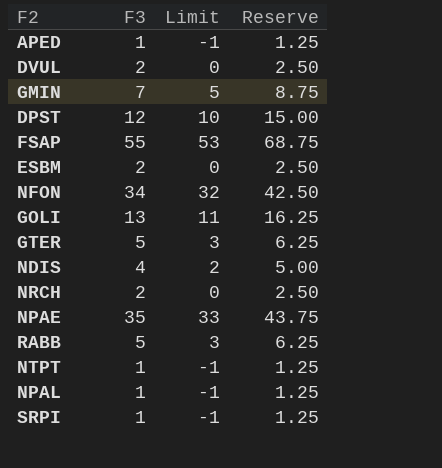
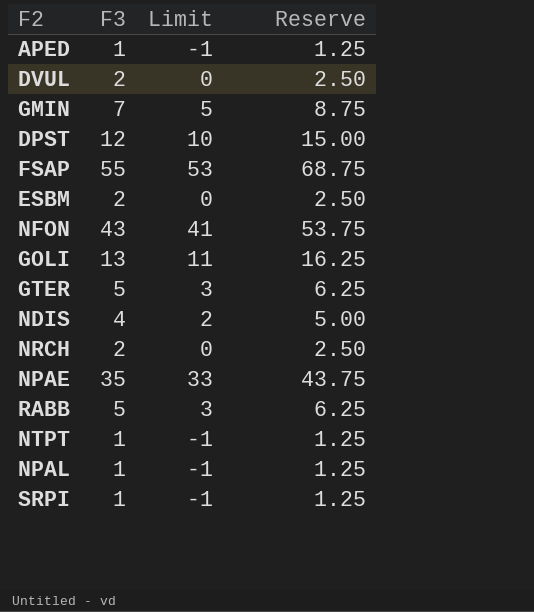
NFON | F3: 34 -> 43
NFON | Limit: 32 -> 41
NFON | Reserve: 42.50 -> 53.75

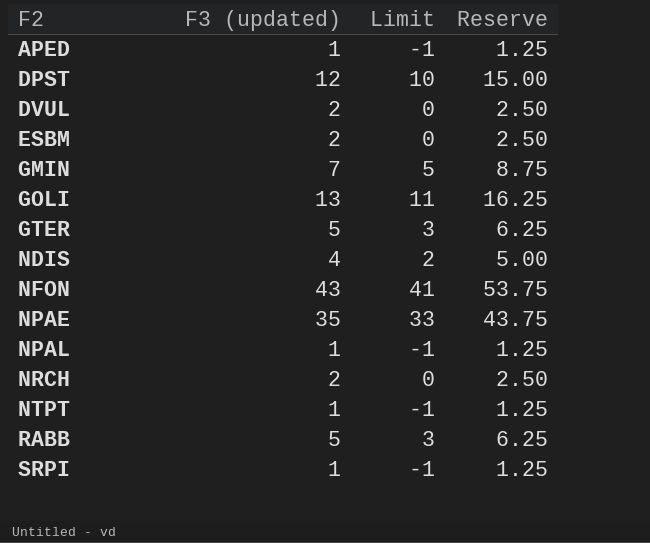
row order: none -> F2 ascending
column name: F3 -> F3 (updated)
row FSAP: 55 | 53 | 68.75 -> none

